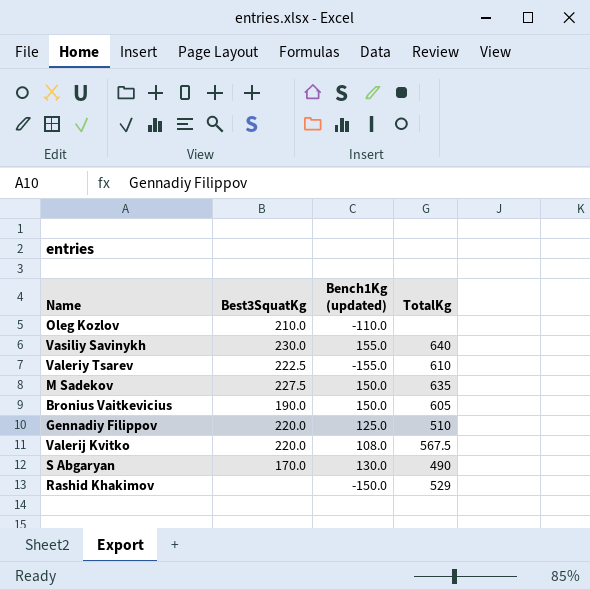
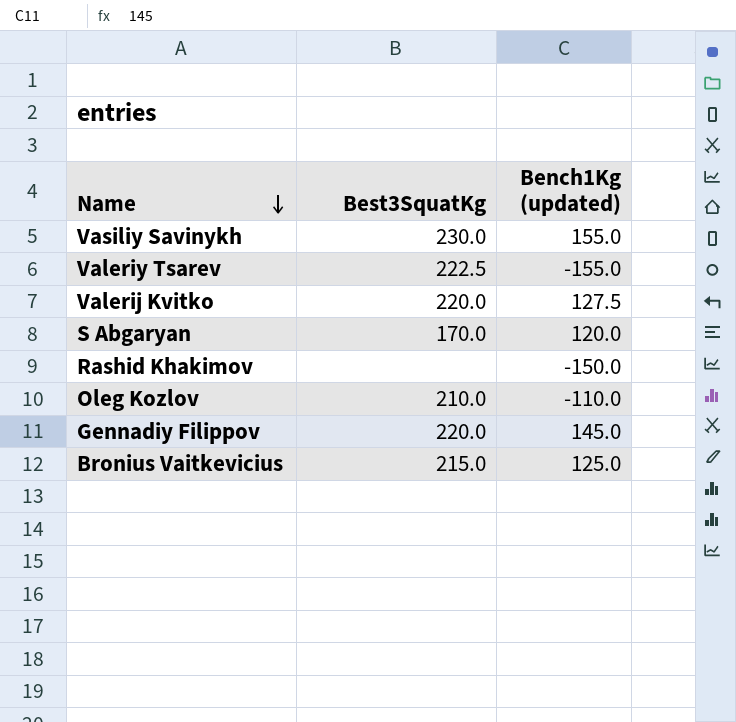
row order: none -> Name descending
column TotalKg | position: 4 -> none
row M Sadekov: 227.5 | 150.0 | 635 -> none
Valerij Kvitko | Bench1Kg (updated): 108.0 -> 127.5
S Abgaryan | Bench1Kg (updated): 130.0 -> 120.0
Gennadiy Filippov | Bench1Kg (updated): 125.0 -> 145.0
Bronius Vaitkevicius | Best3SquatKg: 190.0 -> 215.0
Bronius Vaitkevicius | Bench1Kg (updated): 150.0 -> 125.0

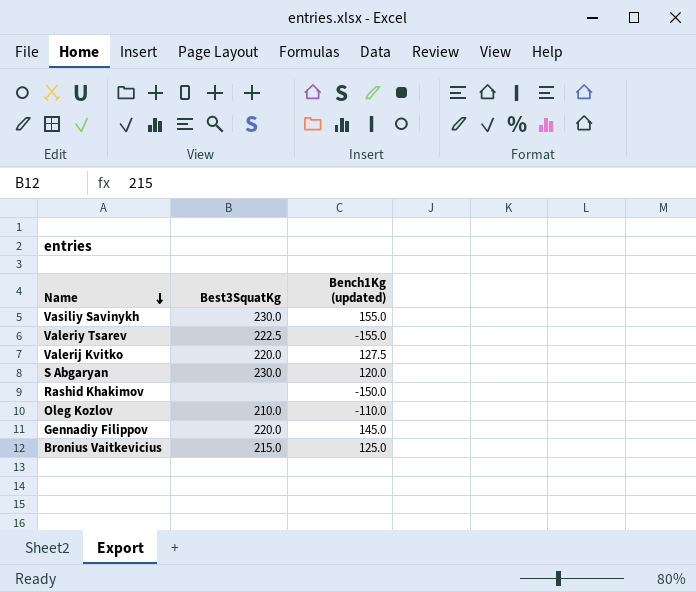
S Abgaryan | Best3SquatKg: 170.0 -> 230.0

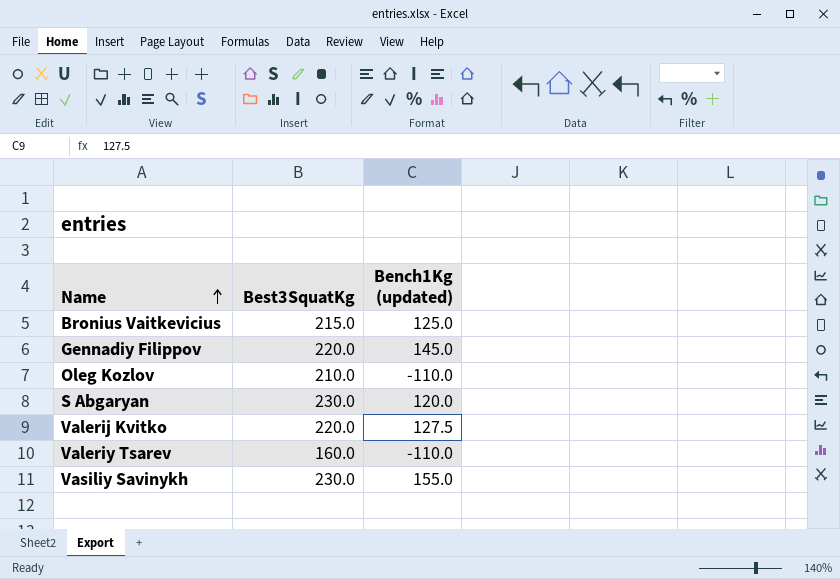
row order: Name descending -> Name ascending
row Rashid Khakimov: none | -150.0 -> none
Valeriy Tsarev | Best3SquatKg: 222.5 -> 160.0
Valeriy Tsarev | Bench1Kg (updated): -155.0 -> -110.0

